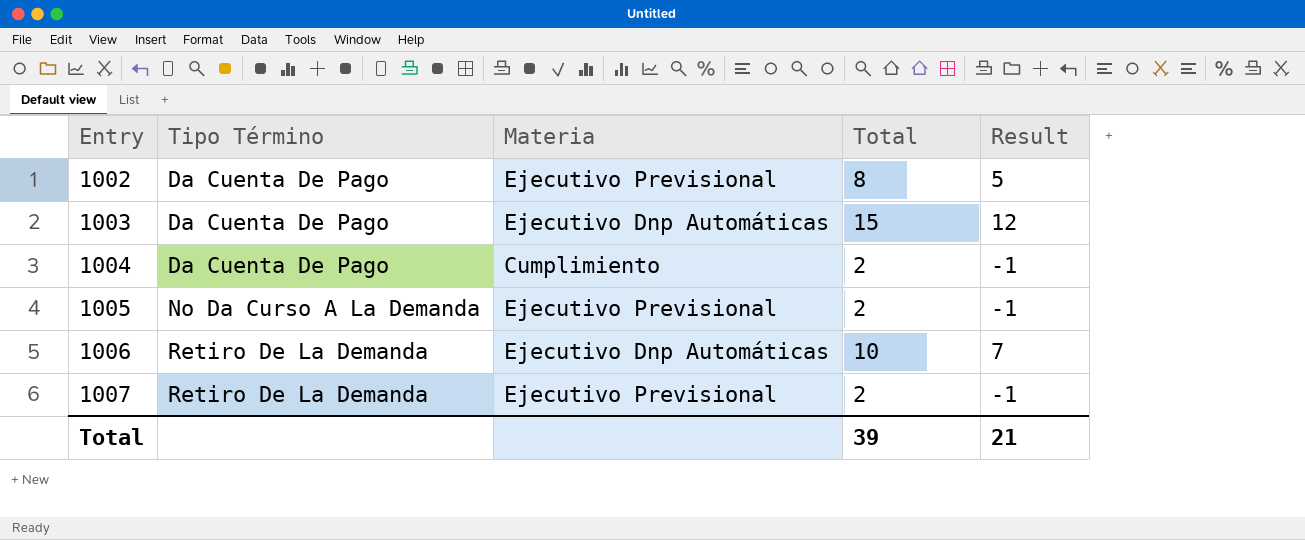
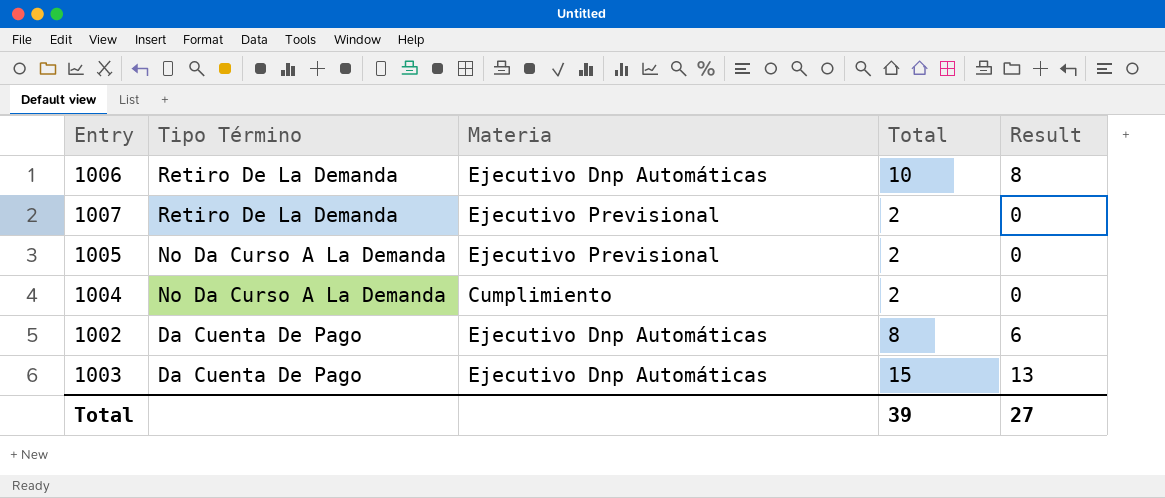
row order: Entry ascending -> Tipo Término descending
column Result | formula: [Total] - 3 -> [Total] - 2
1004 | Tipo Término: Da Cuenta De Pago -> No Da Curso A La Demanda
1002 | Materia: Ejecutivo Previsional -> Ejecutivo Dnp Automáticas
Total | Result: 21 -> 27

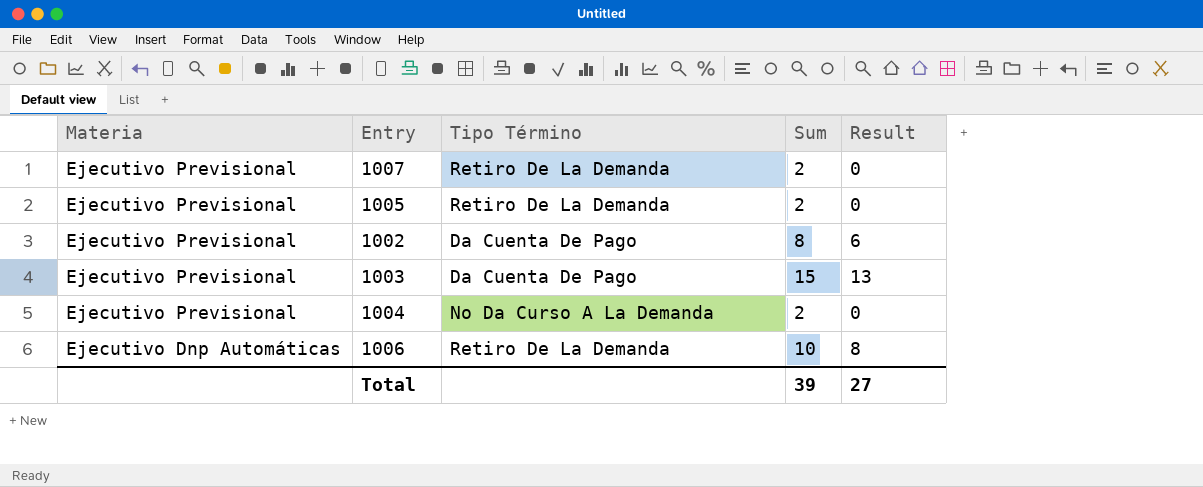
row order: Tipo Término descending -> Materia descending
column Materia | position: 3 -> 1
column name: Total -> Sum
1005 | Tipo Término: No Da Curso A La Demanda -> Retiro De La Demanda
1002 | Materia: Ejecutivo Dnp Automáticas -> Ejecutivo Previsional
1003 | Materia: Ejecutivo Dnp Automáticas -> Ejecutivo Previsional
1004 | Materia: Cumplimiento -> Ejecutivo Previsional

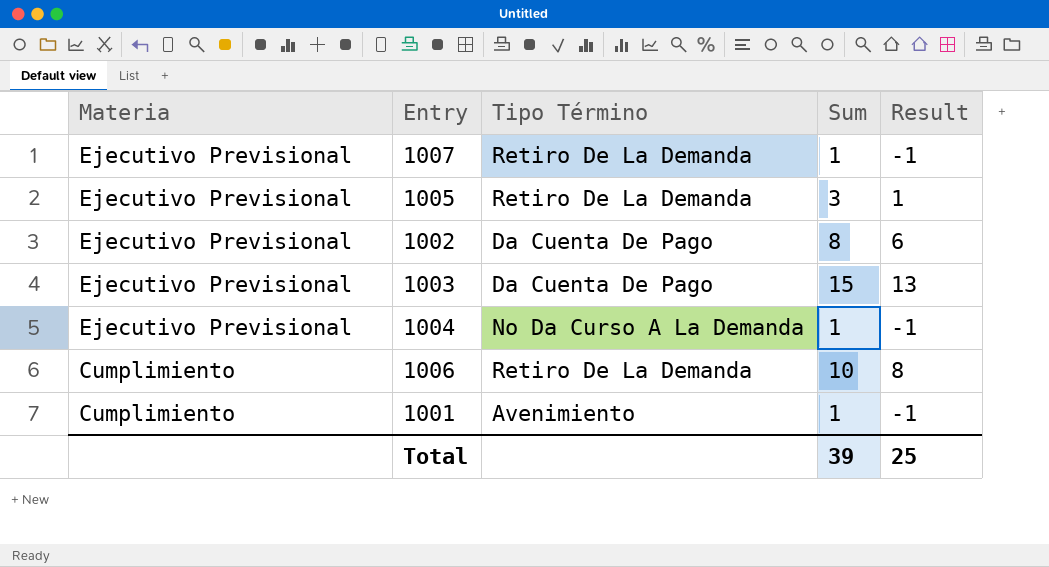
1007 | Sum: 2 -> 1
1007 | Result: 0 -> -1
1005 | Sum: 2 -> 3
1005 | Result: 0 -> 1
1004 | Sum: 2 -> 1
1004 | Result: 0 -> -1
1006 | Materia: Ejecutivo Dnp Automáticas -> Cumplimiento
row 1001: none -> Cumplimiento | Avenimiento | 1 | -1
Total | Result: 27 -> 25

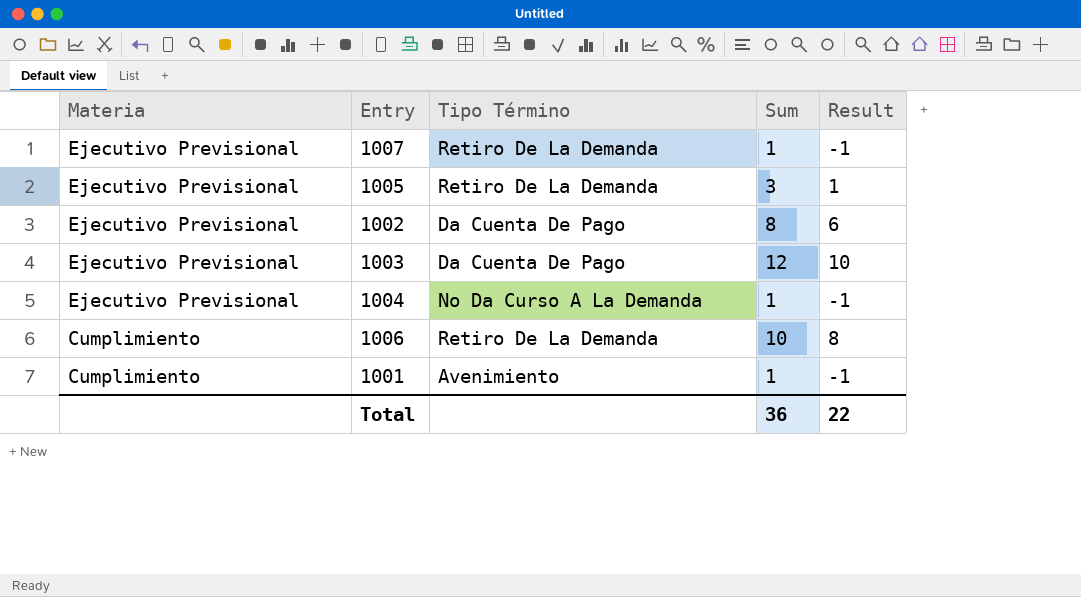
1003 | Sum: 15 -> 12
1003 | Result: 13 -> 10
Total | Sum: 39 -> 36
Total | Result: 25 -> 22

